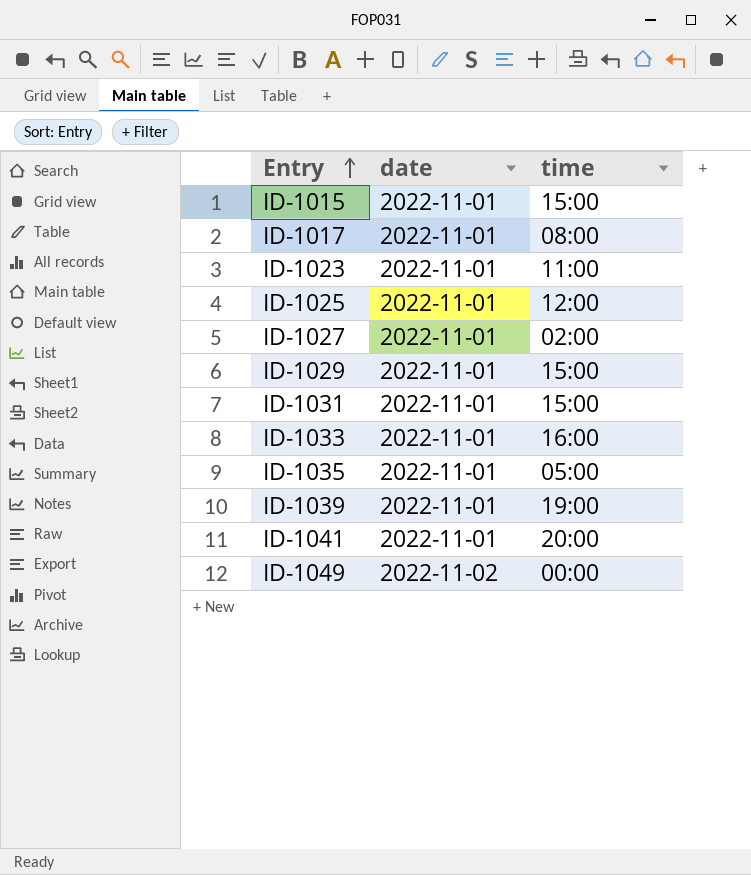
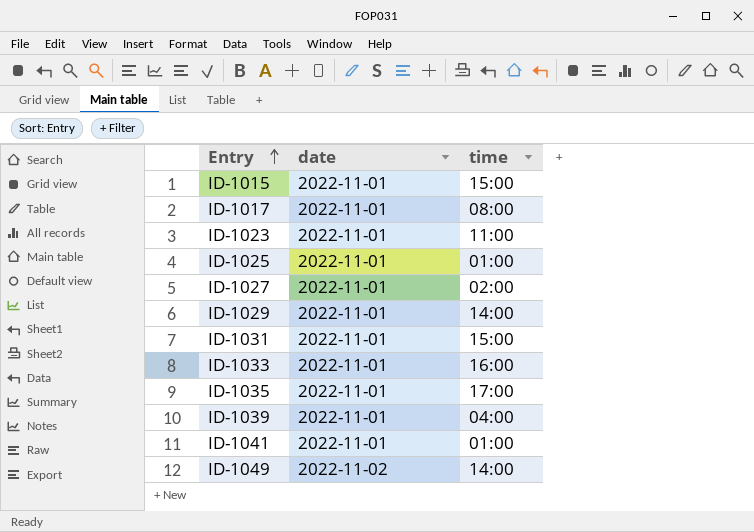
ID-1025 | time: 12:00 -> 01:00
ID-1029 | time: 15:00 -> 14:00
ID-1035 | time: 05:00 -> 17:00
ID-1039 | time: 19:00 -> 04:00
ID-1041 | time: 20:00 -> 01:00
ID-1049 | time: 00:00 -> 14:00

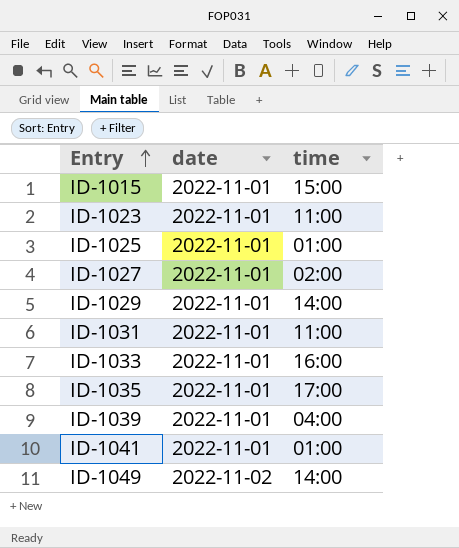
row ID-1017: 2022-11-01 | 08:00 -> none
ID-1031 | time: 15:00 -> 11:00

